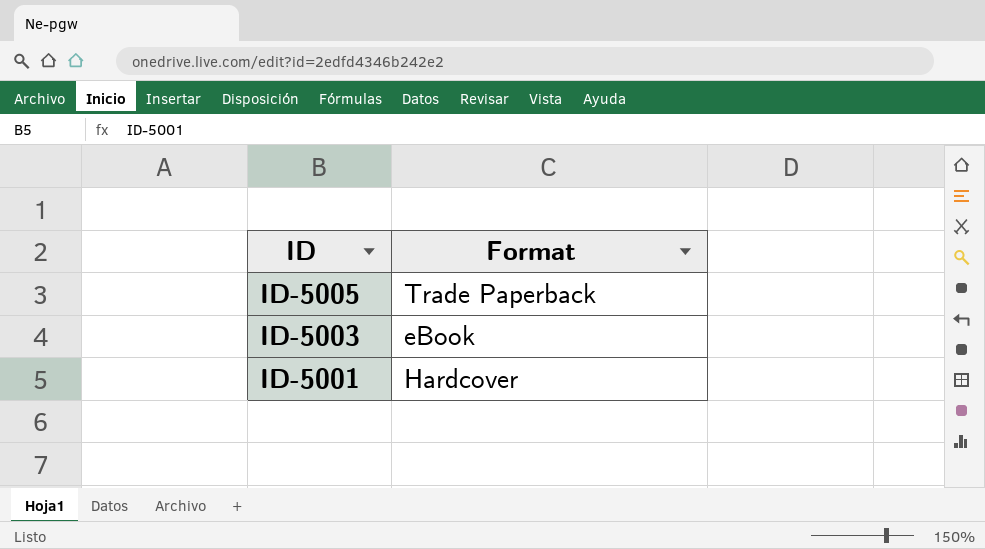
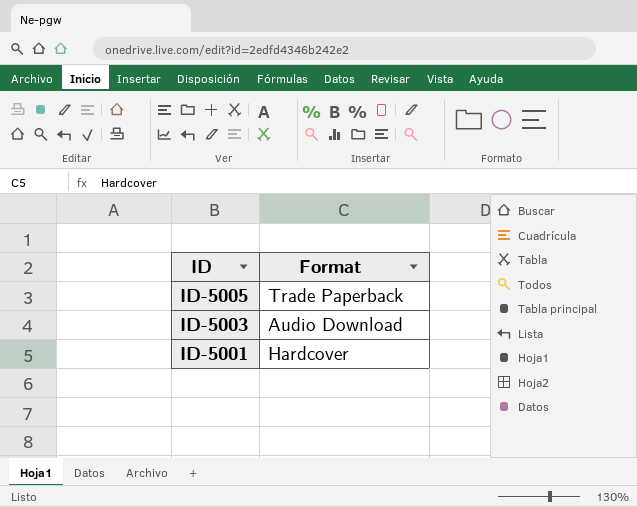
ID-5003 | Format: eBook -> Audio Download

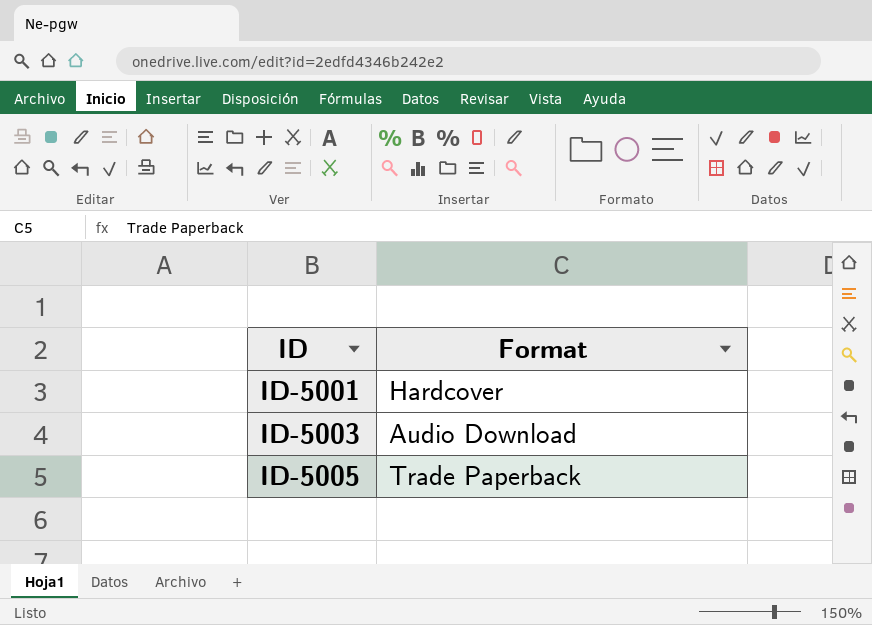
row order: ID descending -> ID ascending

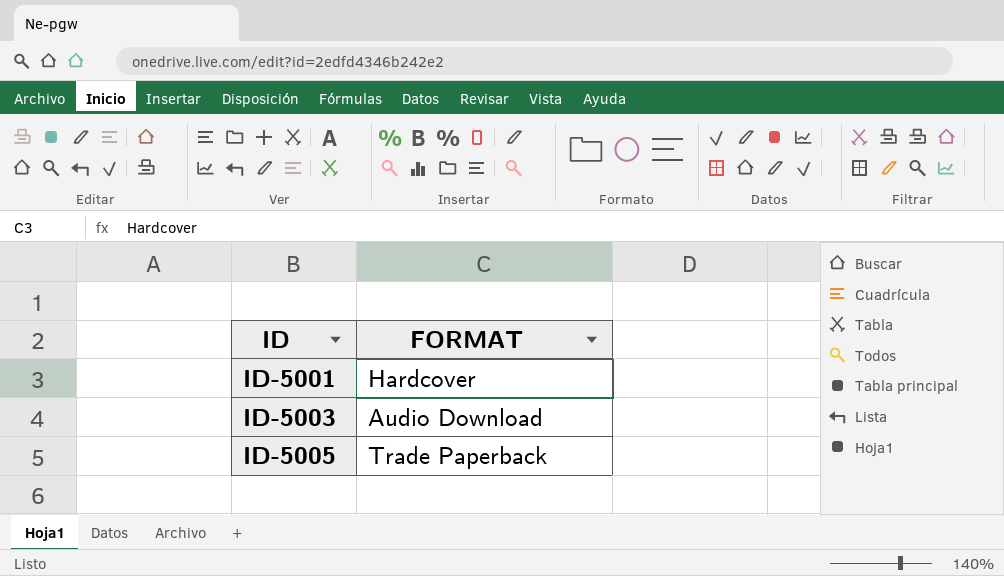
column name: Format -> FORMAT

